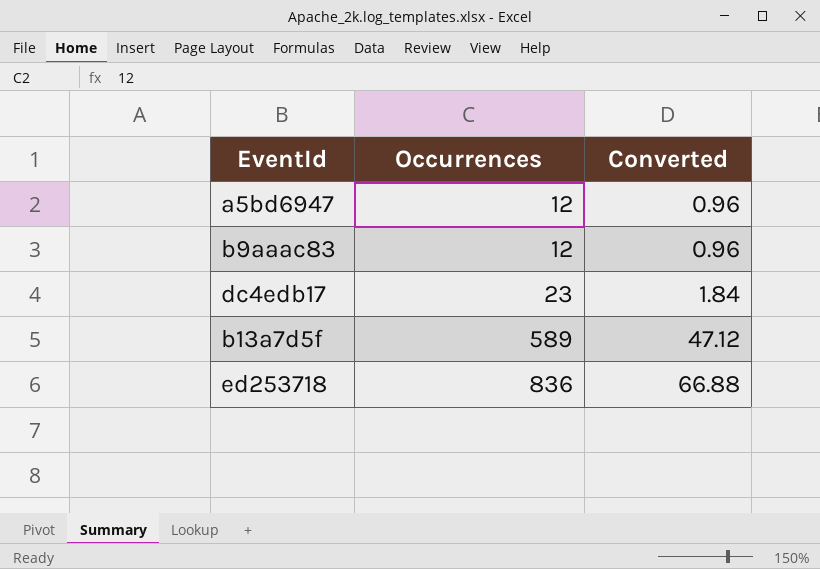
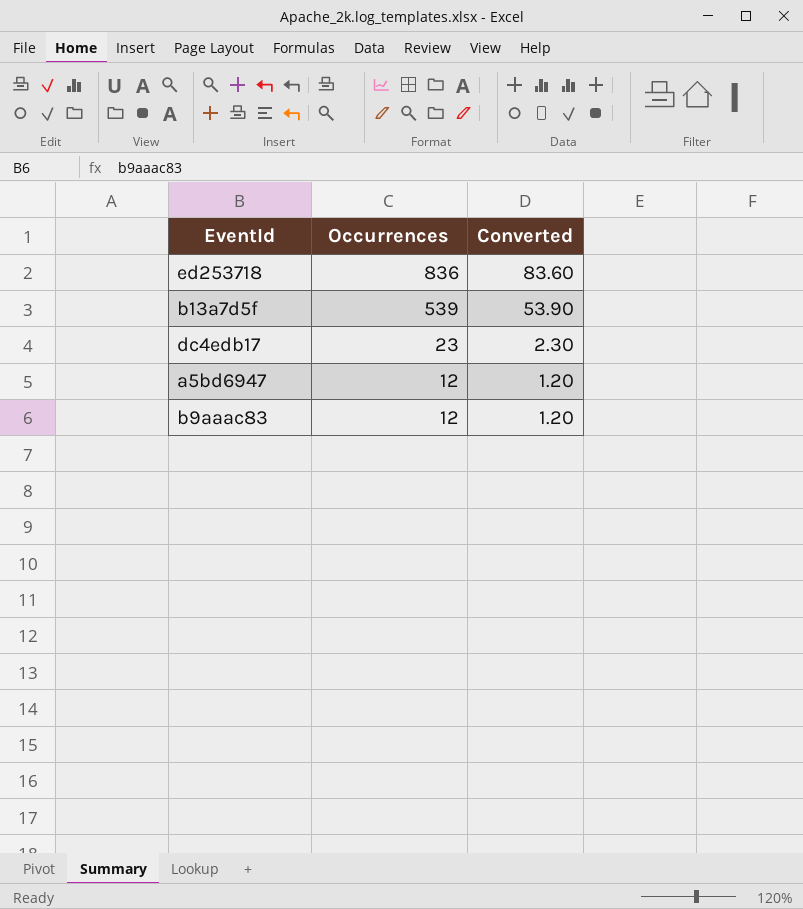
row order: Occurrences ascending -> Occurrences descending
column Converted | formula: [Occurrences] * 0.08 -> [Occurrences] * 0.1
b13a7d5f | Occurrences: 589 -> 539

